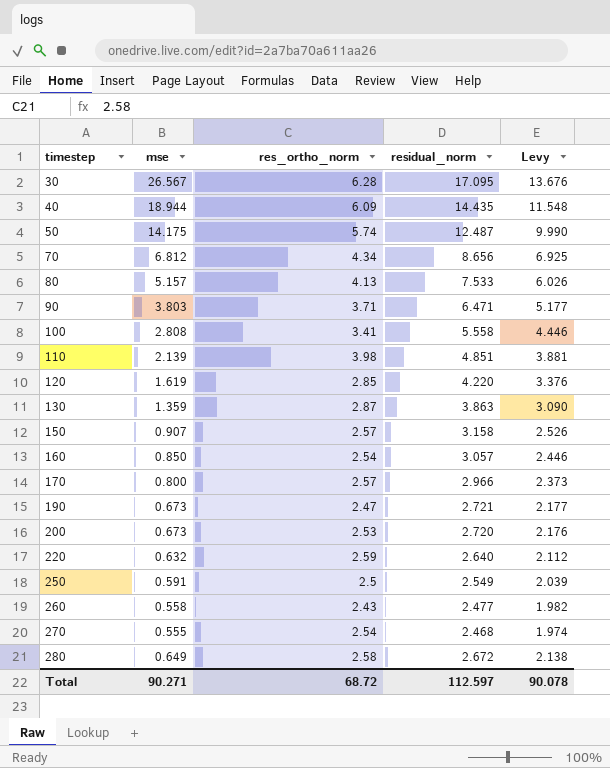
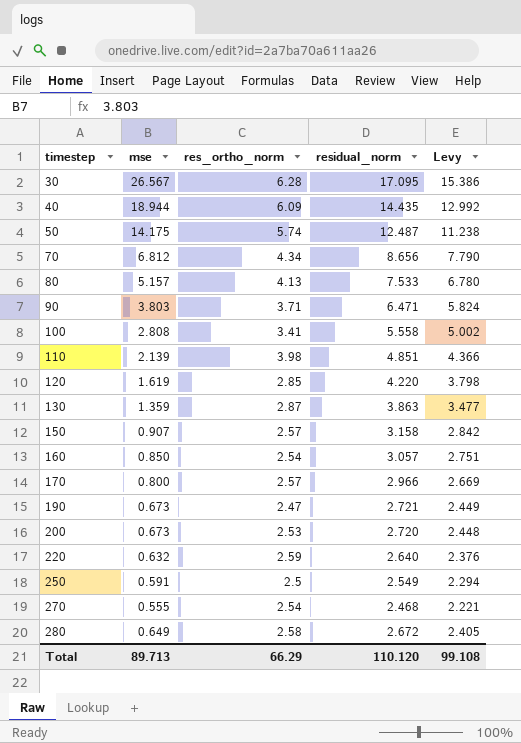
column Levy | formula: [residual_norm] * 0.8 -> [residual_norm] * 0.9
row 260: 0.558 | 2.43 | 2.477 | 1.982 -> none
Total | mse: 90.271 -> 89.713
Total | res_ortho_norm: 68.72 -> 66.29
Total | residual_norm: 112.597 -> 110.120
Total | Levy: 90.078 -> 99.108

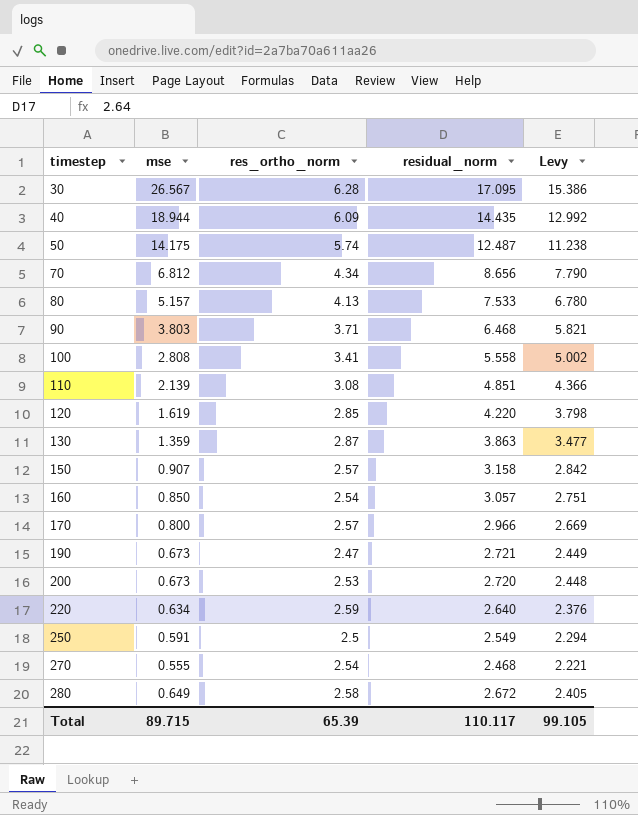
90 | residual_norm: 6.471 -> 6.468
90 | Levy: 5.824 -> 5.821
110 | res_ortho_norm: 3.98 -> 3.08
220 | mse: 0.632 -> 0.634
Total | mse: 89.713 -> 89.715
Total | res_ortho_norm: 66.29 -> 65.39
Total | residual_norm: 110.120 -> 110.117
Total | Levy: 99.108 -> 99.105

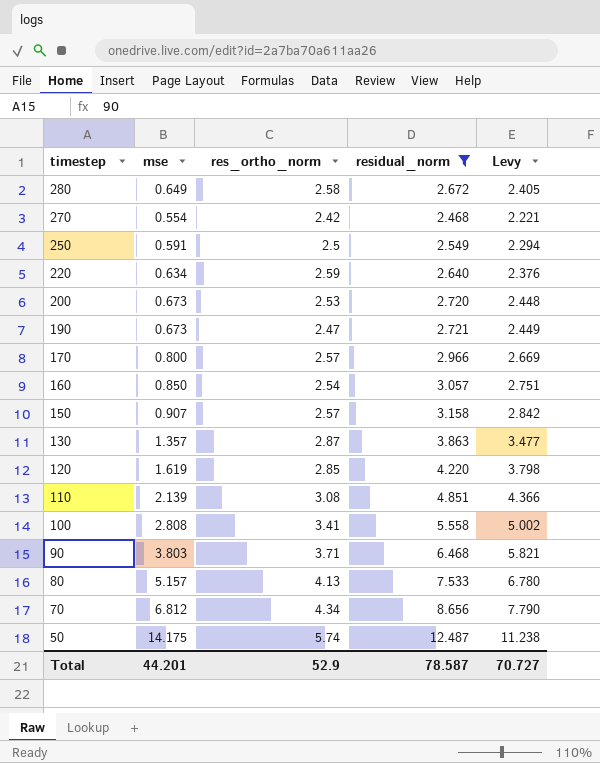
filter: none -> residual_norm <= 12.487
row order: timestep ascending -> timestep descending
270 | mse: 0.555 -> 0.554
270 | res_ortho_norm: 2.54 -> 2.42
130 | mse: 1.359 -> 1.357
Total | mse: 89.715 -> 44.201
Total | res_ortho_norm: 65.39 -> 52.9
Total | residual_norm: 110.117 -> 78.587
Total | Levy: 99.105 -> 70.727

